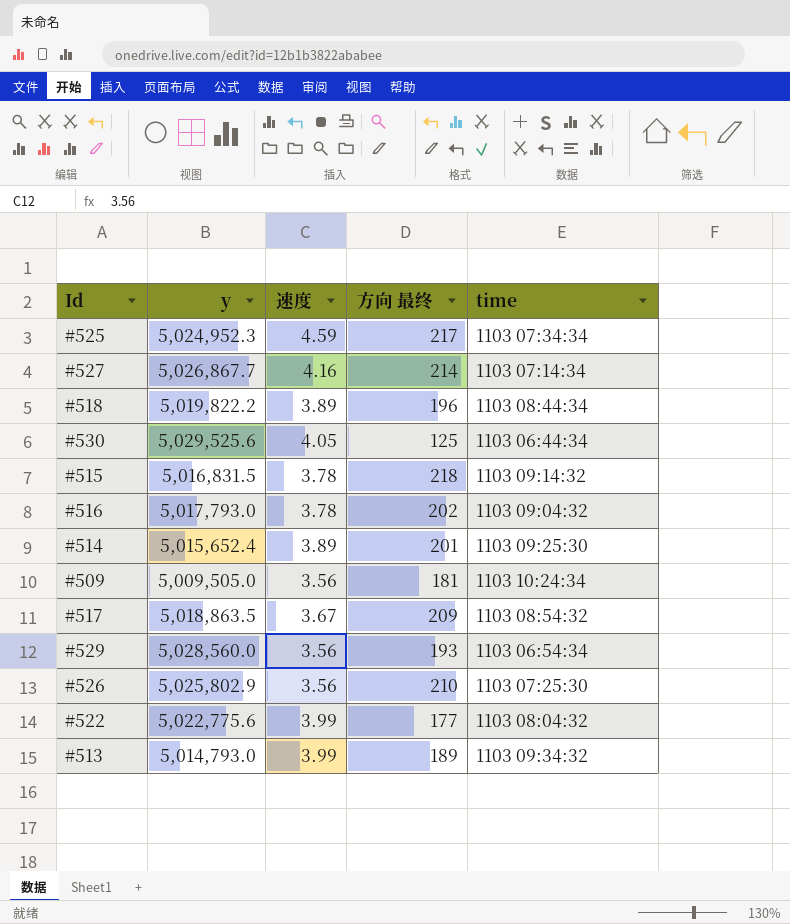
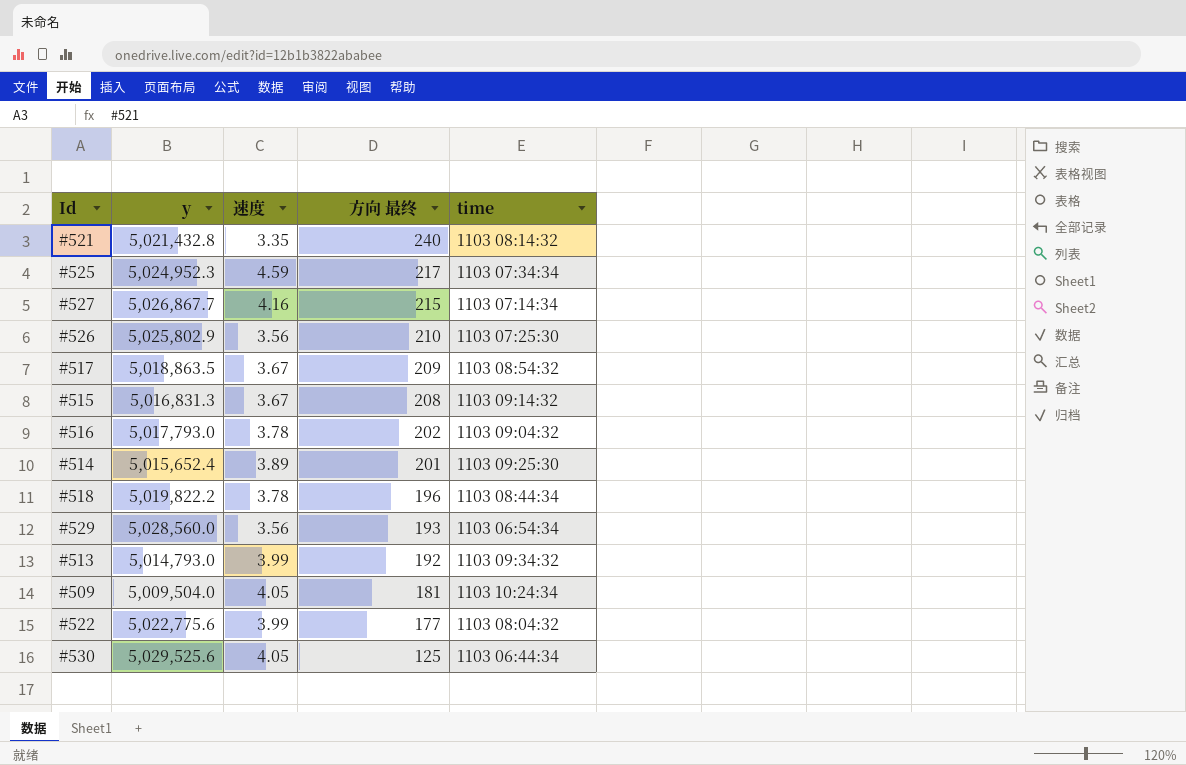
row order: none -> 方向 最终 descending
row #521: none -> 5,021,432.8 | 3.35 | 240 | 1103 08:14:32
#527 | 方向 最终: 214 -> 215
#515 | y: 5,016,831.5 -> 5,016,831.3
#515 | 速度: 3.78 -> 3.67
#515 | 方向 最终: 218 -> 208
#518 | 速度: 3.89 -> 3.78
#513 | 方向 最终: 189 -> 192
#509 | y: 5,009,505.0 -> 5,009,504.0
#509 | 速度: 3.56 -> 4.05

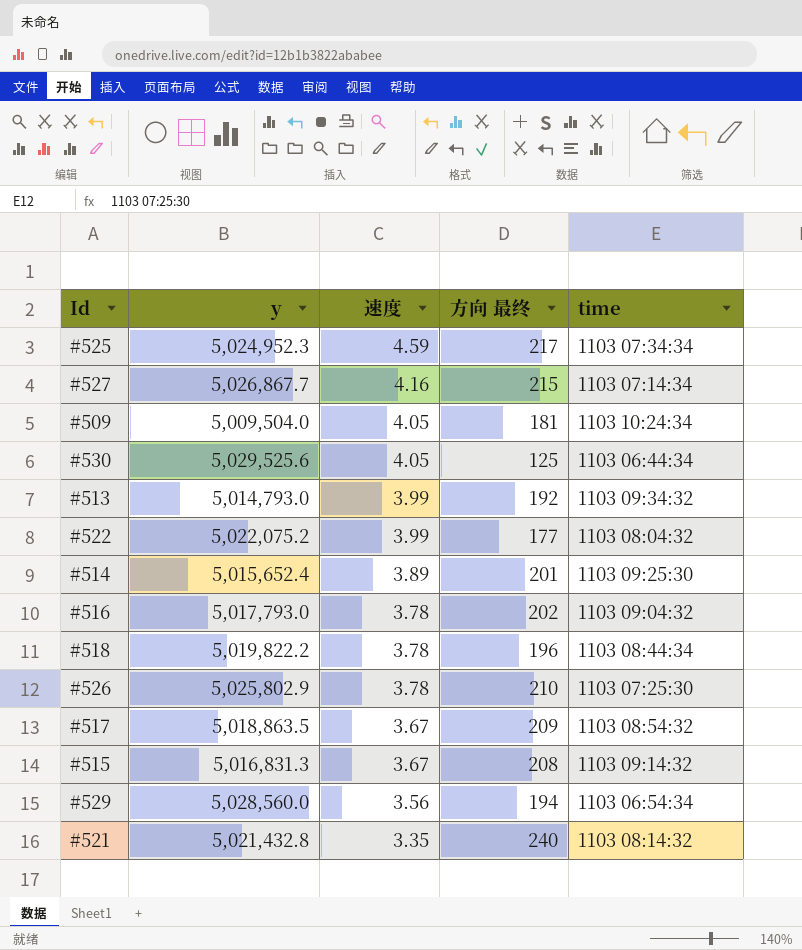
row order: 方向 最终 descending -> 速度 descending
#522 | y: 5,022,775.6 -> 5,022,075.2
#526 | 速度: 3.56 -> 3.78
#529 | 方向 最终: 193 -> 194

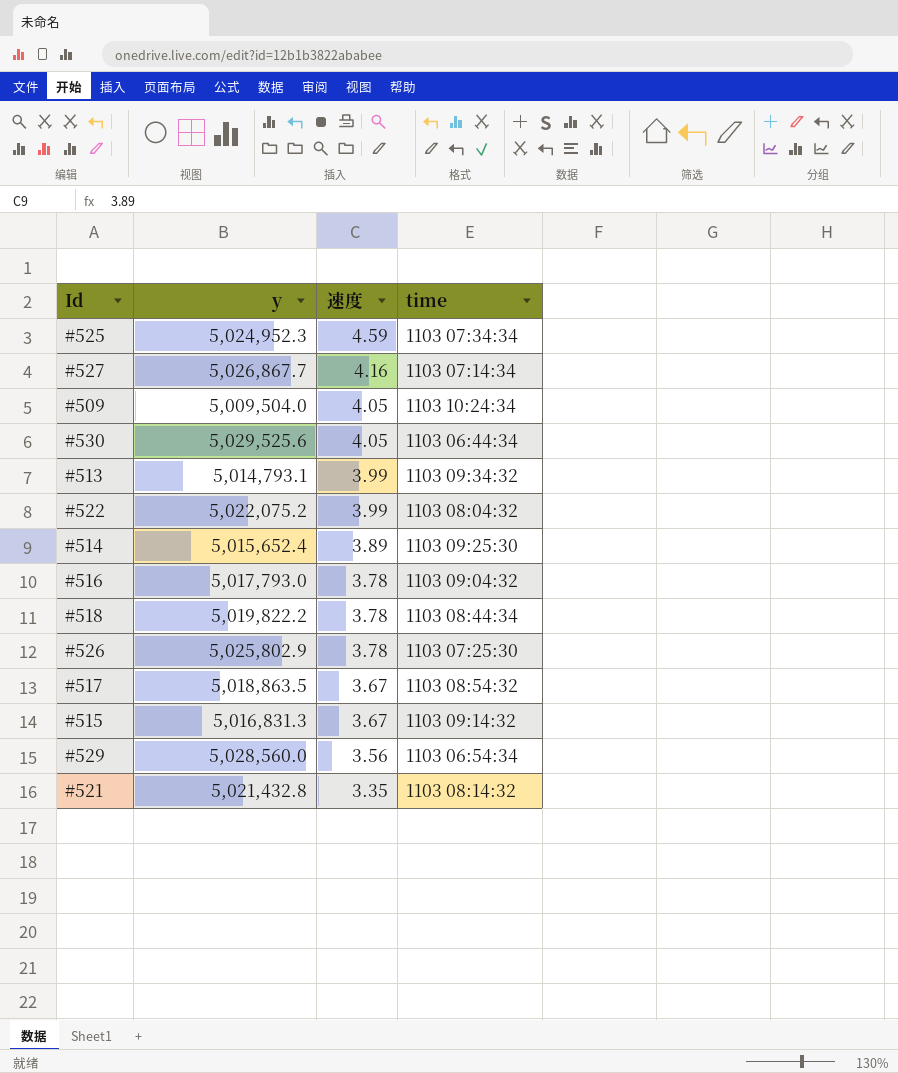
column 方向 最终 | position: 4 -> none
#513 | y: 5,014,793.0 -> 5,014,793.1

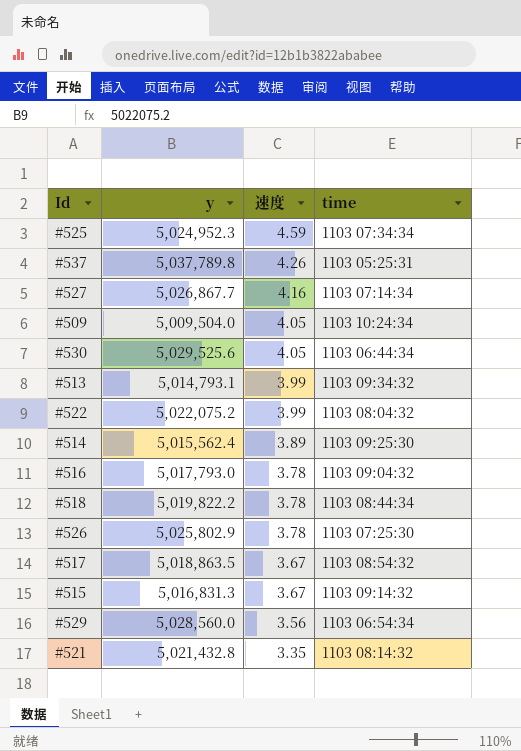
row #537: none -> 5,037,789.8 | 4.26 | 1103 05:25:31
#514 | y: 5,015,652.4 -> 5,015,562.4

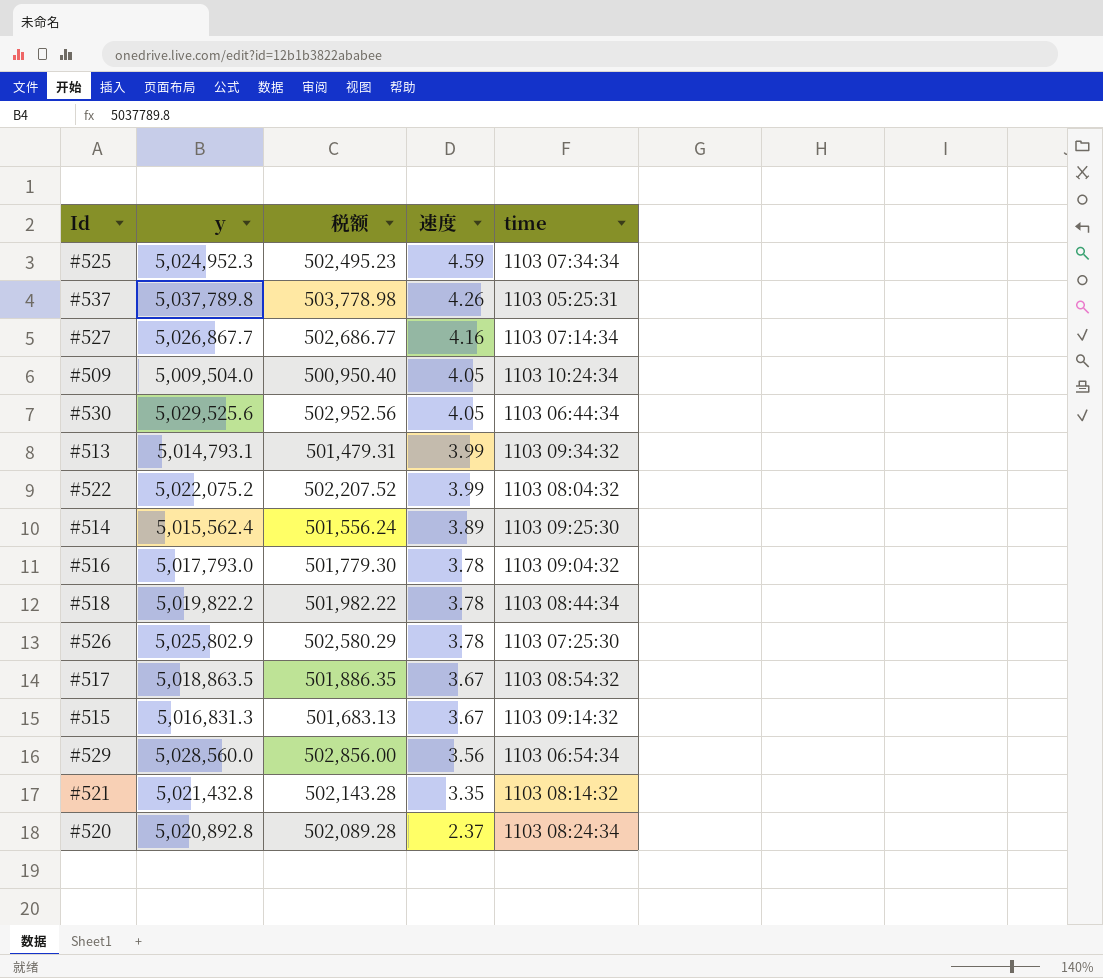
column 税额 | formula: none -> [y] * 0.1
row #520: none -> 5,020,892.8 | 502,089.28 | 2.37 | 1103 08:24:34

